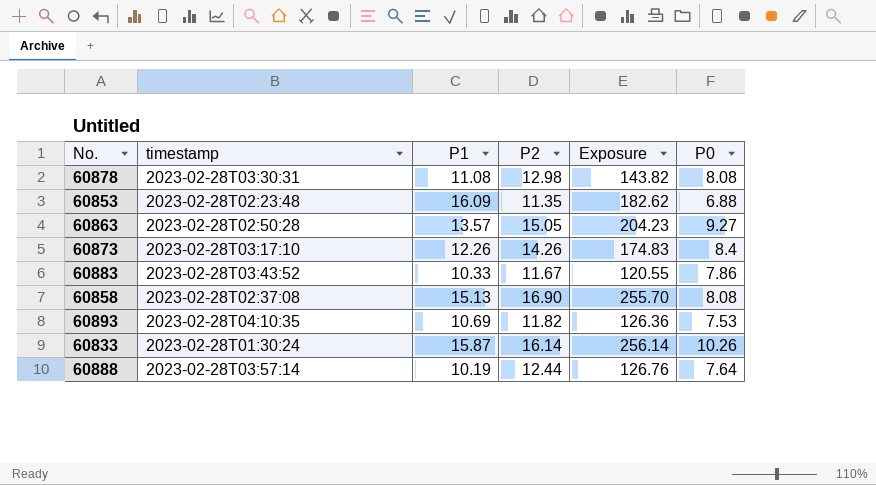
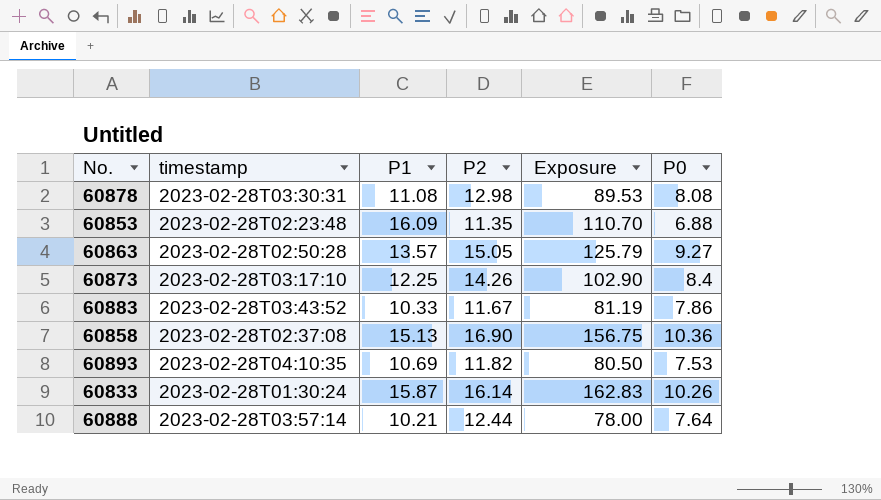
column Exposure | formula: [P1] * [P2] -> [P1] * [P0]
60873 | P1: 12.26 -> 12.25
60858 | P0: 8.08 -> 10.36
60888 | P1: 10.19 -> 10.21

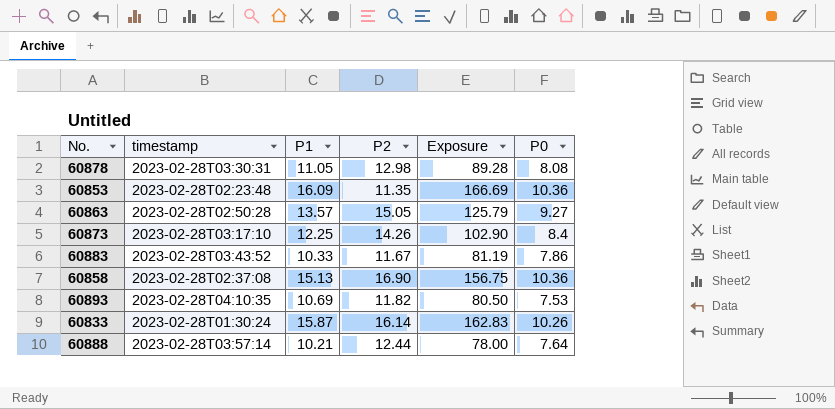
60878 | P1: 11.08 -> 11.05
60878 | Exposure: 89.53 -> 89.28
60853 | Exposure: 110.70 -> 166.69
60853 | P0: 6.88 -> 10.36

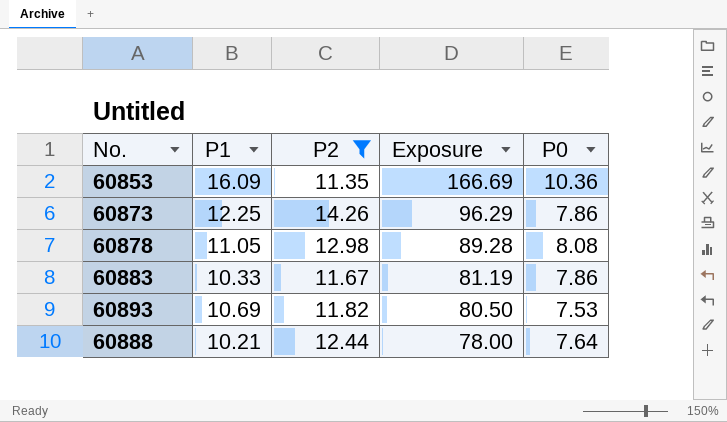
filter: none -> P2 <= 14.26
row order: none -> Exposure descending
column timestamp | position: 2 -> none
60873 | Exposure: 102.90 -> 96.29
60873 | P0: 8.4 -> 7.86

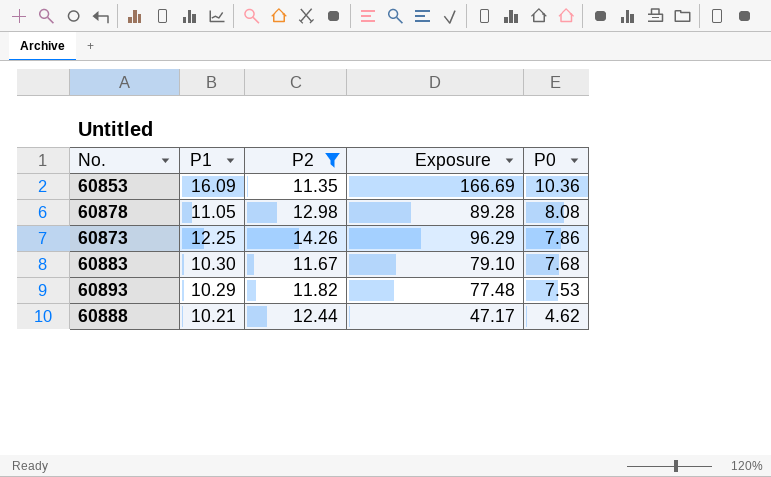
row order: Exposure descending -> P0 descending
60883 | P1: 10.33 -> 10.30
60883 | Exposure: 81.19 -> 79.10
60883 | P0: 7.86 -> 7.68
60893 | P1: 10.69 -> 10.29
60893 | Exposure: 80.50 -> 77.48
60888 | Exposure: 78.00 -> 47.17
60888 | P0: 7.64 -> 4.62

